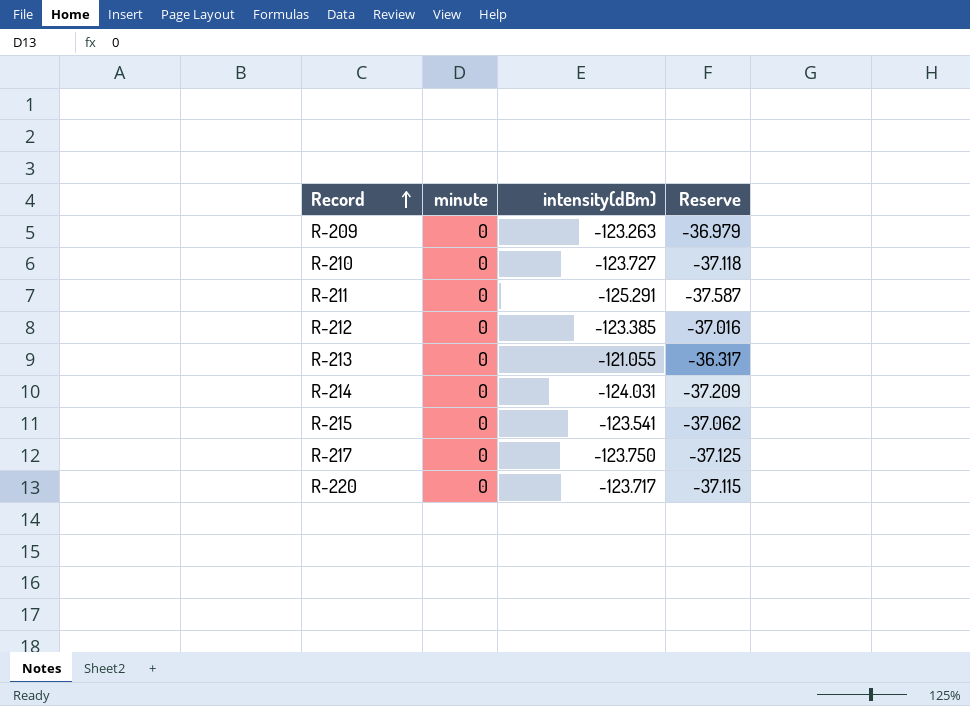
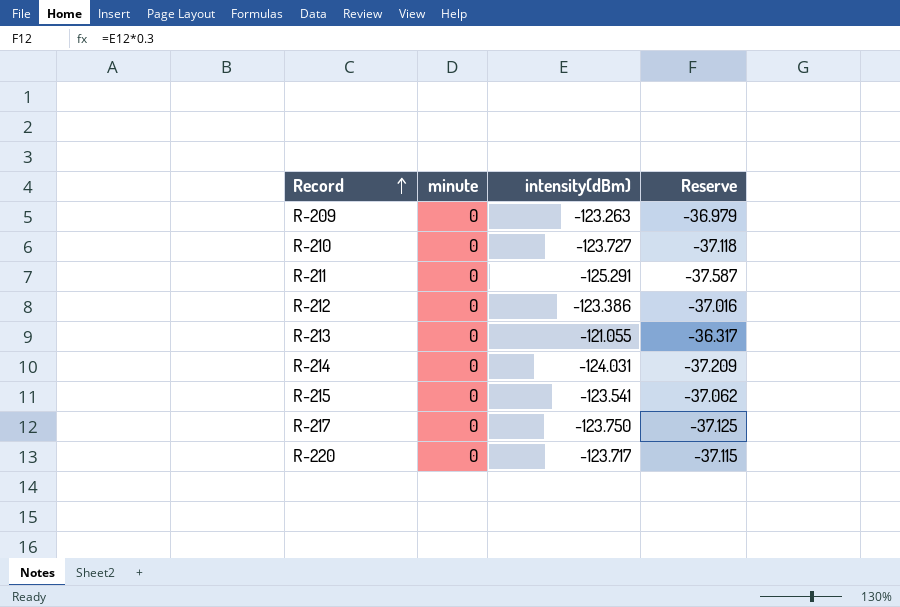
R-212 | intensity(dBm): -123.385 -> -123.386

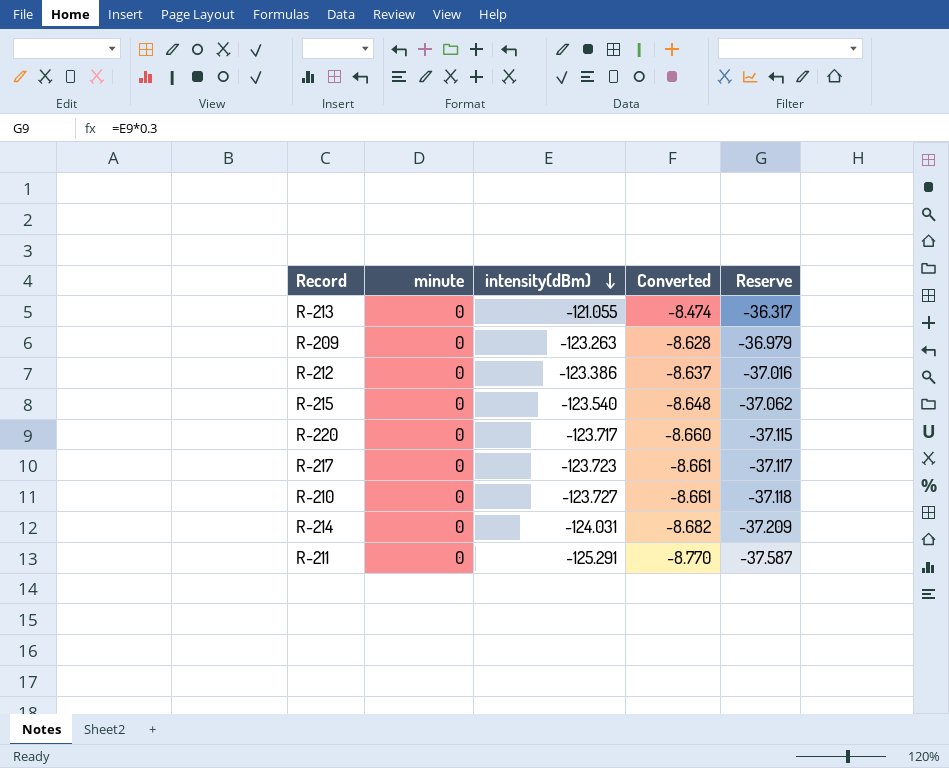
row order: Record ascending -> intensity(dBm) descending
column Converted | formula: none -> [intensity(dBm)] * 0.07
R-215 | intensity(dBm): -123.541 -> -123.540
R-217 | intensity(dBm): -123.750 -> -123.723
R-217 | Reserve: -37.125 -> -37.117

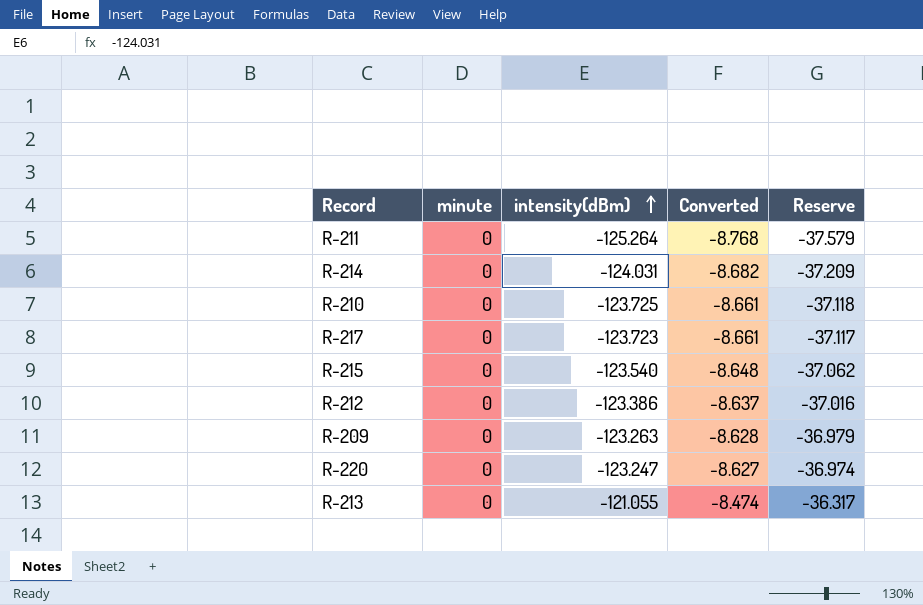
row order: intensity(dBm) descending -> intensity(dBm) ascending
R-211 | intensity(dBm): -125.291 -> -125.264
R-211 | Converted: -8.770 -> -8.768
R-211 | Reserve: -37.587 -> -37.579
R-210 | intensity(dBm): -123.727 -> -123.725
R-220 | intensity(dBm): -123.717 -> -123.247
R-220 | Converted: -8.660 -> -8.627
R-220 | Reserve: -37.115 -> -36.974

